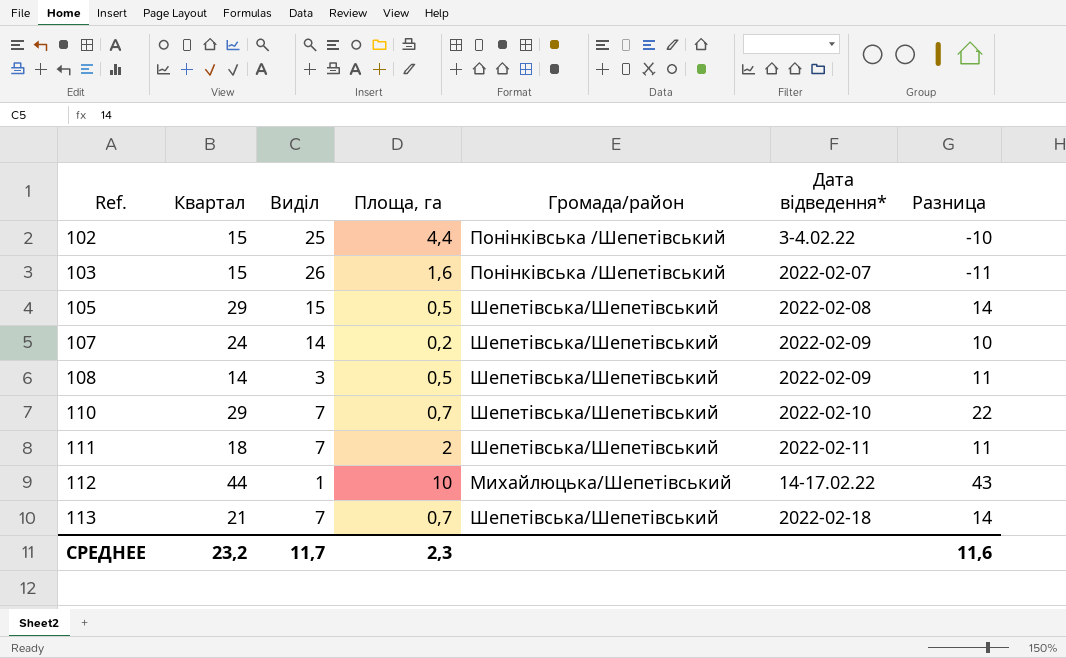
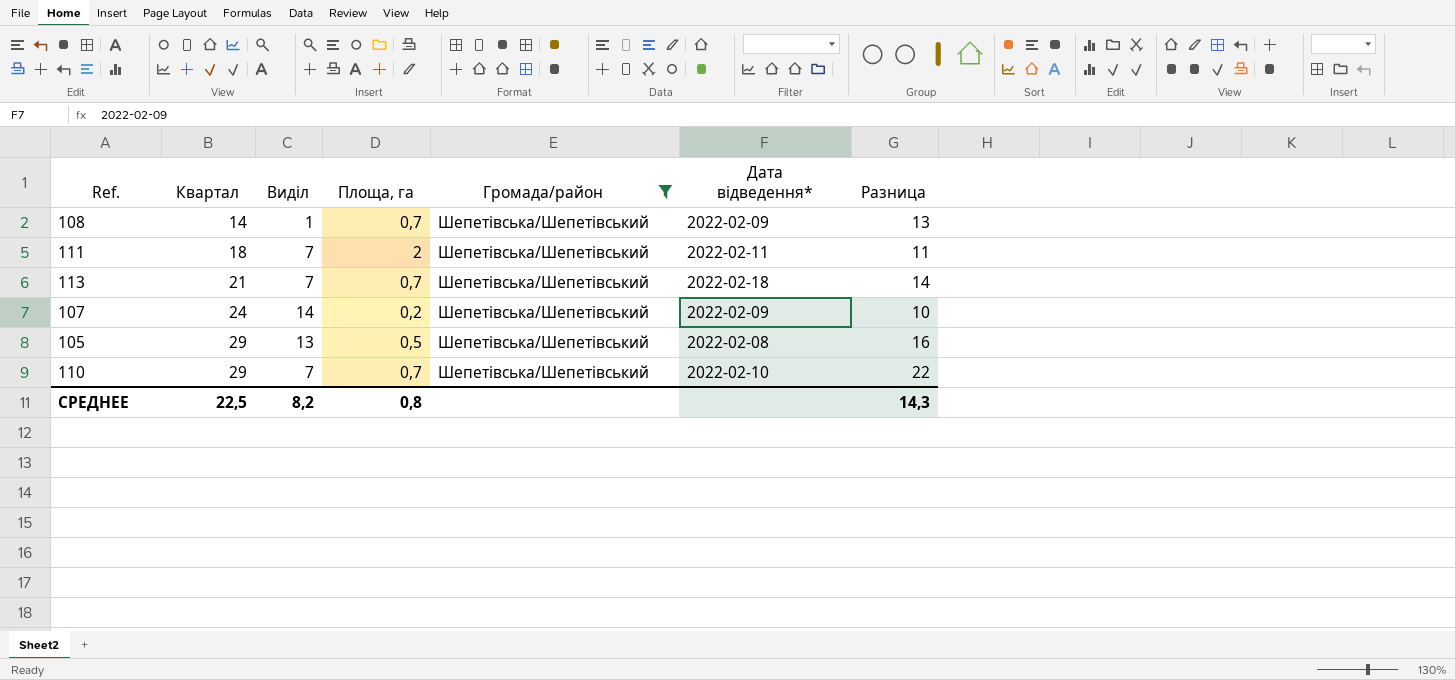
filter: none -> Громада/район = Шепетівська/Шепетівський
row order: Ref. ascending -> Квартал ascending
108 | Виділ: 3 -> 1
108 | Площа, га: 0,5 -> 0,7
108 | Разница: 11 -> 13
105 | Виділ: 15 -> 13
105 | Разница: 14 -> 16
СРЕДНЕЕ | Квартал: 23,2 -> 22,5
СРЕДНЕЕ | Виділ: 11,7 -> 8,2
СРЕДНЕЕ | Площа, га: 2,3 -> 0,8
СРЕДНЕЕ | Разница: 11,6 -> 14,3

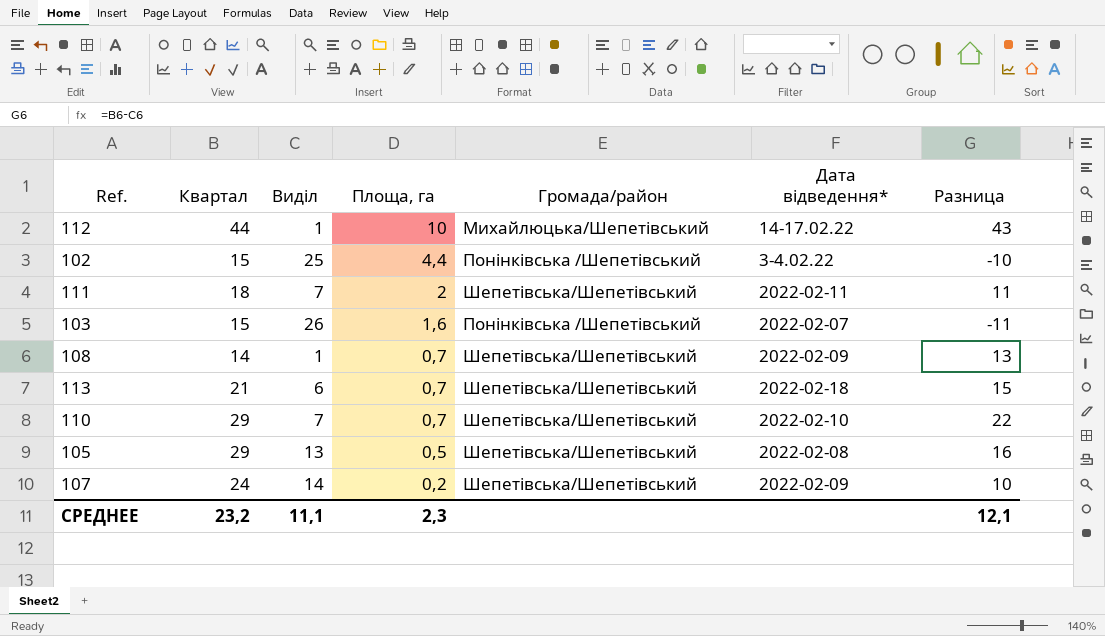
filter: Громада/район = Шепетівська/Шепетівський -> none
row order: Квартал ascending -> Площа, га descending
113 | Виділ: 7 -> 6
113 | Разница: 14 -> 15
СРЕДНЕЕ | Квартал: 22,5 -> 23,2
СРЕДНЕЕ | Виділ: 8,2 -> 11,1
СРЕДНЕЕ | Площа, га: 0,8 -> 2,3
СРЕДНЕЕ | Разница: 14,3 -> 12,1

